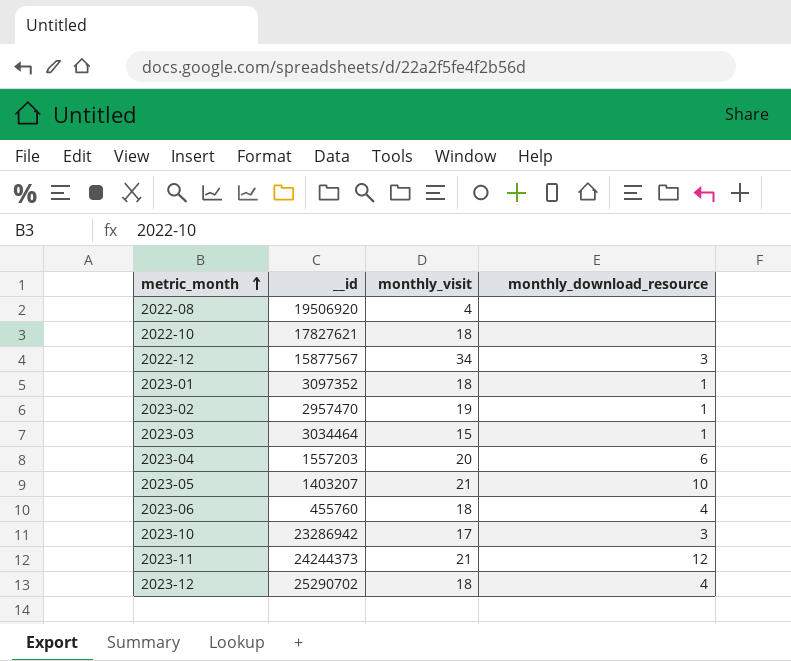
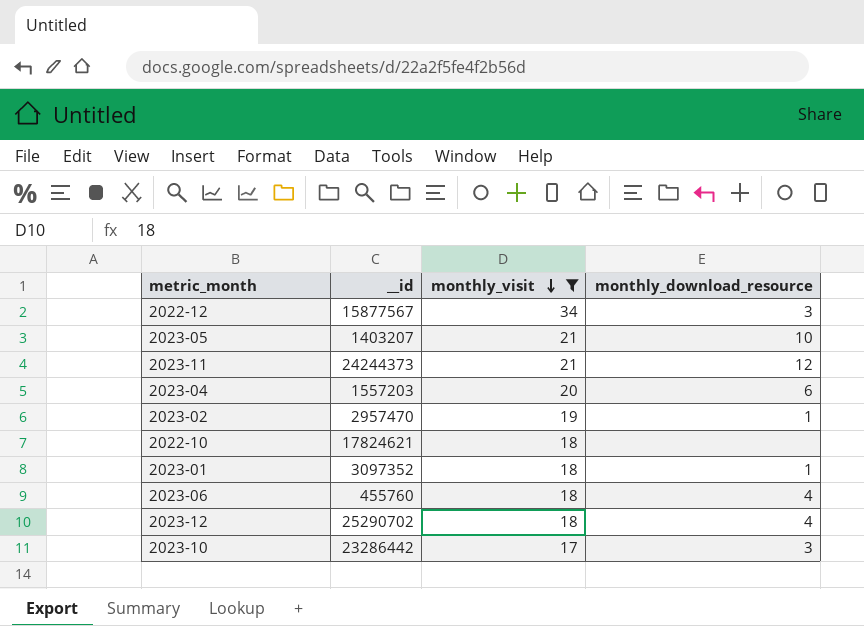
filter: none -> monthly_visit >= 17
row order: metric_month ascending -> monthly_visit descending
2022-10 | __id: 17827621 -> 17824621
2023-10 | __id: 23286942 -> 23286442

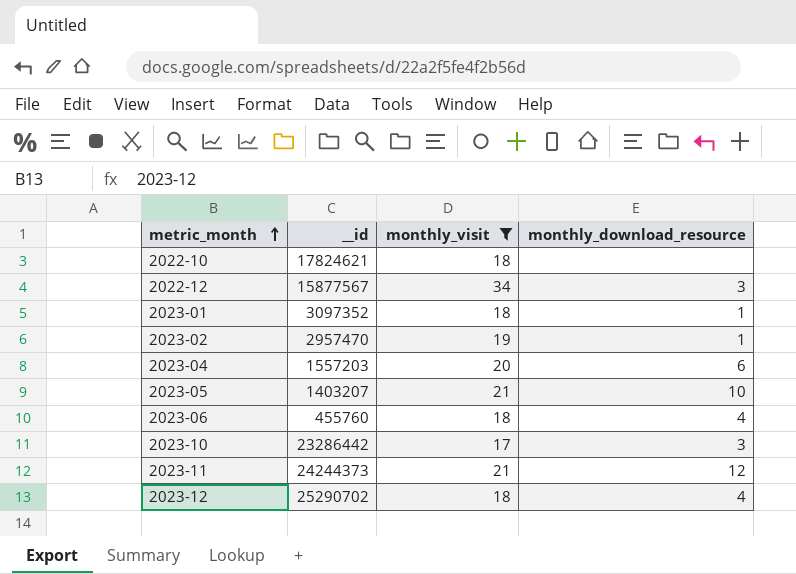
row order: monthly_visit descending -> metric_month ascending

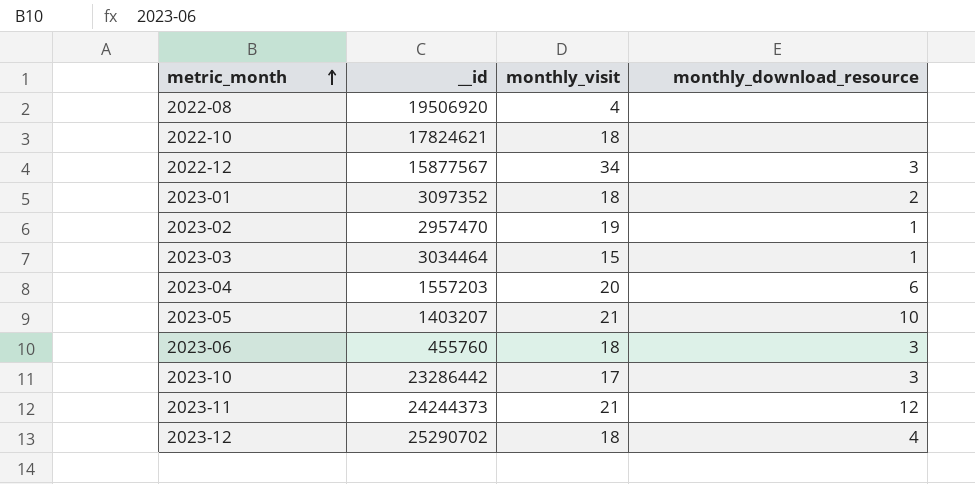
filter: monthly_visit >= 17 -> none
2023-01 | monthly_download_resource: 1 -> 2
2023-06 | monthly_download_resource: 4 -> 3

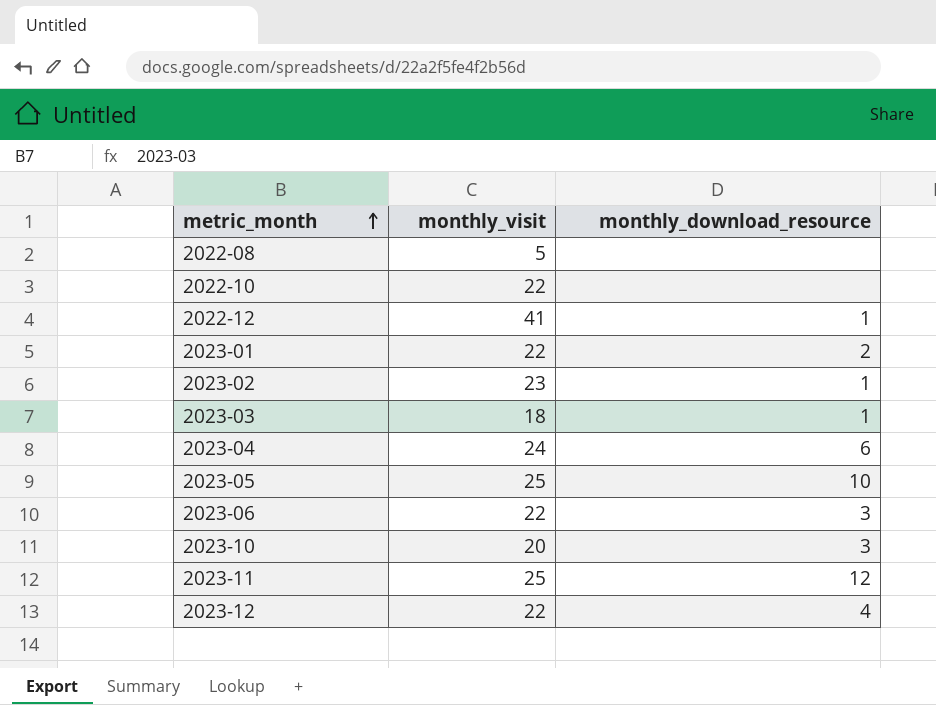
column __id | position: 2 -> none
2022-08 | monthly_visit: 4 -> 5
2022-10 | monthly_visit: 18 -> 22
2022-12 | monthly_visit: 34 -> 41
2022-12 | monthly_download_resource: 3 -> 1
2023-01 | monthly_visit: 18 -> 22
2023-02 | monthly_visit: 19 -> 23
2023-03 | monthly_visit: 15 -> 18
2023-04 | monthly_visit: 20 -> 24
2023-05 | monthly_visit: 21 -> 25
2023-06 | monthly_visit: 18 -> 22
2023-10 | monthly_visit: 17 -> 20
2023-11 | monthly_visit: 21 -> 25
2023-12 | monthly_visit: 18 -> 22

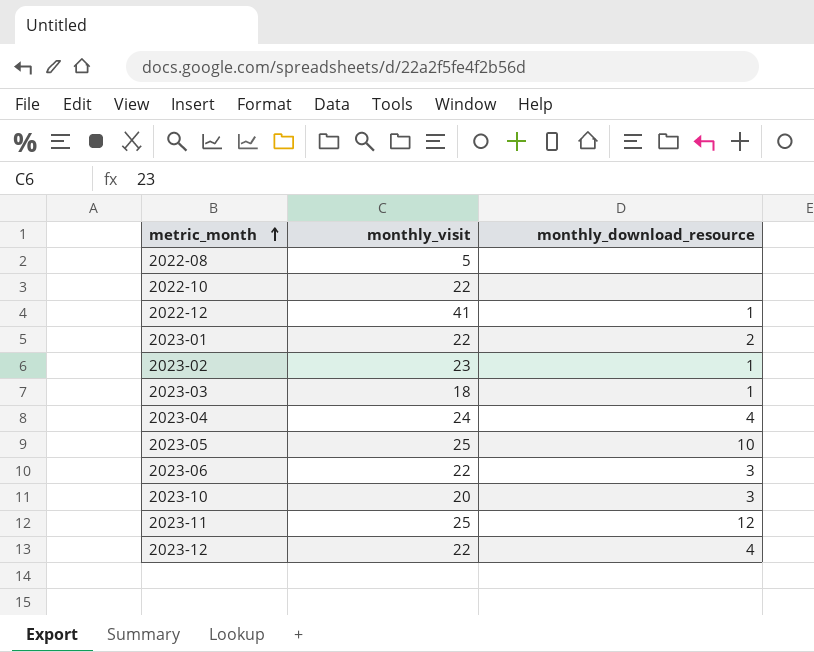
2023-04 | monthly_download_resource: 6 -> 4

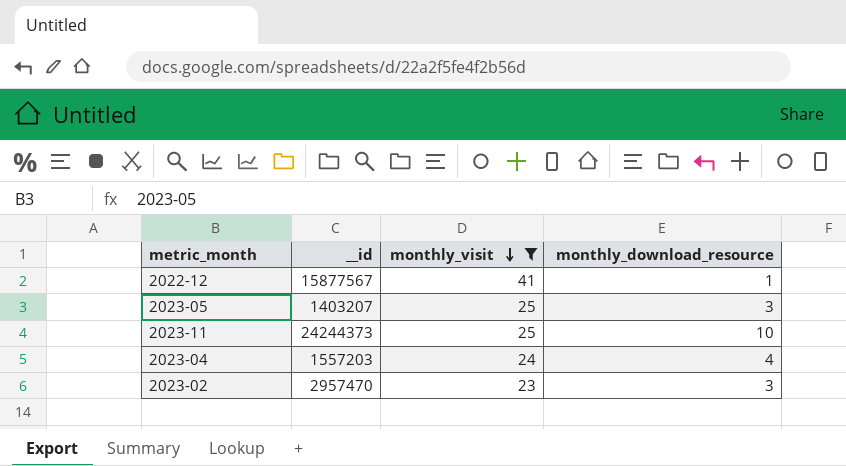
filter: none -> monthly_visit >= 23
row order: metric_month ascending -> monthly_visit descending
column __id | position: none -> 2
2023-05 | monthly_download_resource: 10 -> 3
2023-11 | monthly_download_resource: 12 -> 10
2023-02 | monthly_download_resource: 1 -> 3

